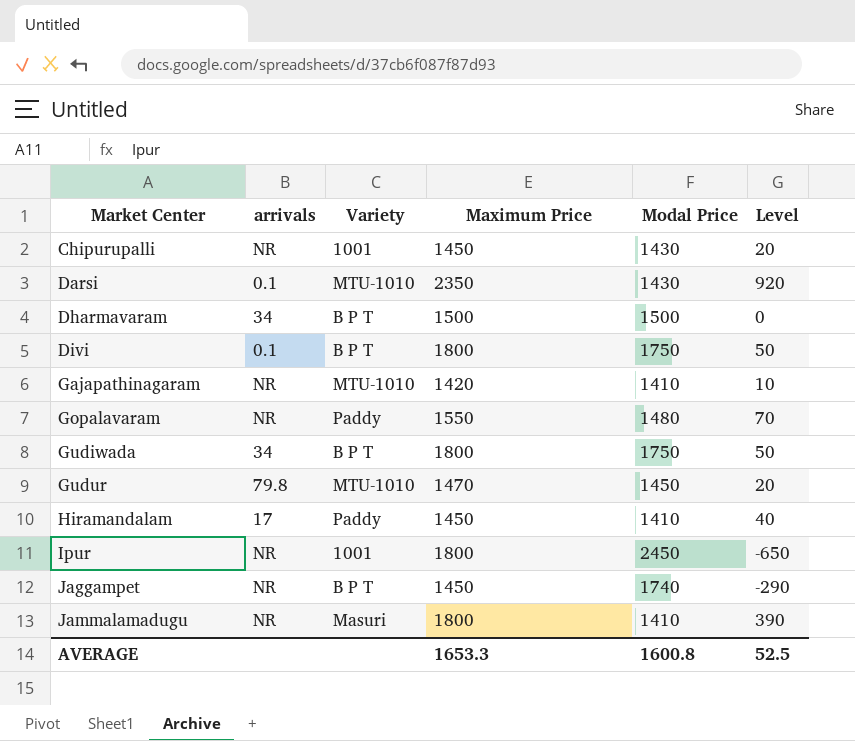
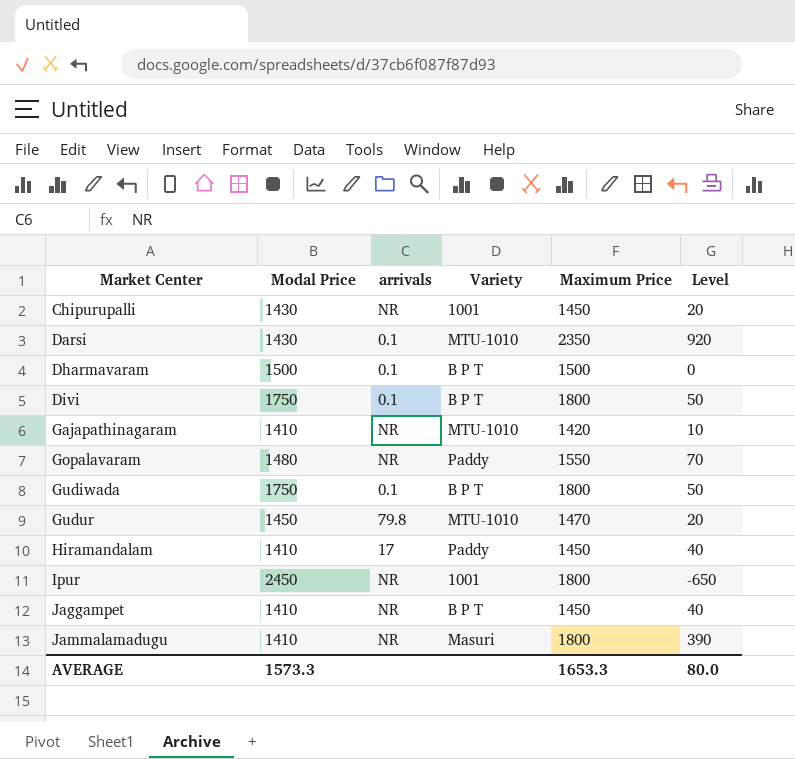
column Modal Price | position: 5 -> 2
Dharmavaram | arrivals: 34 -> 0.1
Gudiwada | arrivals: 34 -> 0.1
Jaggampet | Modal Price: 1740 -> 1410
Jaggampet | Level: -290 -> 40
AVERAGE | Modal Price: 1600.8 -> 1573.3
AVERAGE | Level: 52.5 -> 80.0

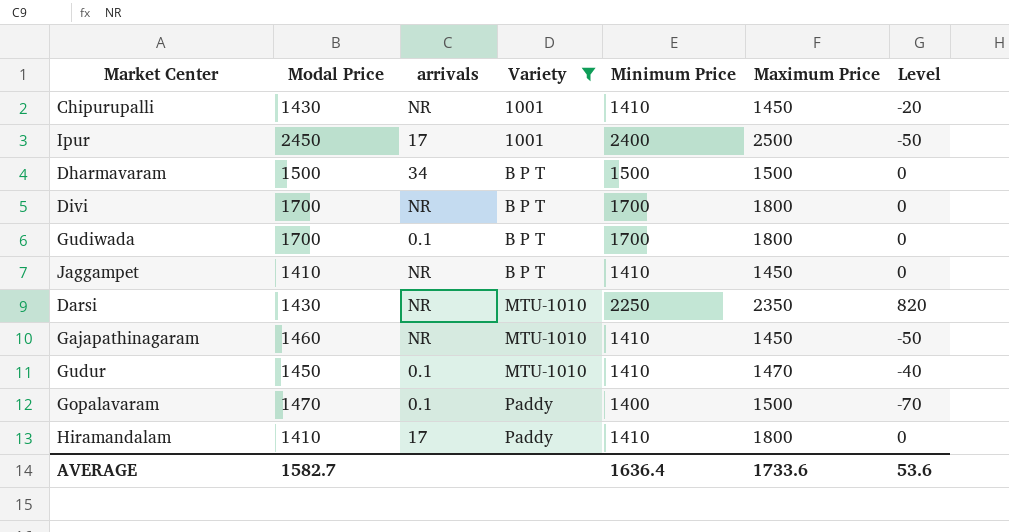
filter: none -> Variety != Masuri
row order: Market Center ascending -> Variety ascending
column Minimum Price | position: none -> 5
column Level | formula: [Maximum Price] - [Modal Price] -> [Minimum Price] - [Modal Price]
Ipur | arrivals: NR -> 17
Ipur | Maximum Price: 1800 -> 2500
Dharmavaram | arrivals: 0.1 -> 34
Divi | Modal Price: 1750 -> 1700
Divi | arrivals: 0.1 -> NR
Gudiwada | Modal Price: 1750 -> 1700
Darsi | arrivals: 0.1 -> NR
Gajapathinagaram | Modal Price: 1410 -> 1460
Gajapathinagaram | Maximum Price: 1420 -> 1450
Gudur | arrivals: 79.8 -> 0.1
Gopalavaram | Modal Price: 1480 -> 1470
Gopalavaram | arrivals: NR -> 0.1
Gopalavaram | Maximum Price: 1550 -> 1500
Hiramandalam | Maximum Price: 1450 -> 1800
AVERAGE | Modal Price: 1573.3 -> 1582.7
AVERAGE | Maximum Price: 1653.3 -> 1733.6
AVERAGE | Level: 80.0 -> 53.6

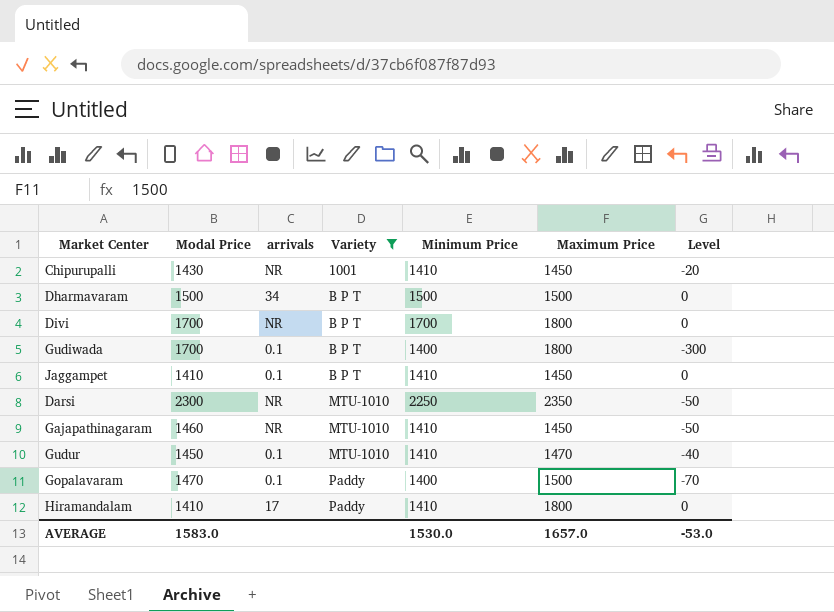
row Ipur: 2450 | 17 | 1001 | 2400 | 2500 | -50 -> none
Gudiwada | Minimum Price: 1700 -> 1400
Gudiwada | Level: 0 -> -300
Jaggampet | arrivals: NR -> 0.1
Darsi | Modal Price: 1430 -> 2300
Darsi | Level: 820 -> -50
AVERAGE | Modal Price: 1582.7 -> 1583.0
AVERAGE | Minimum Price: 1636.4 -> 1530.0
AVERAGE | Maximum Price: 1733.6 -> 1657.0
AVERAGE | Level: 53.6 -> -53.0

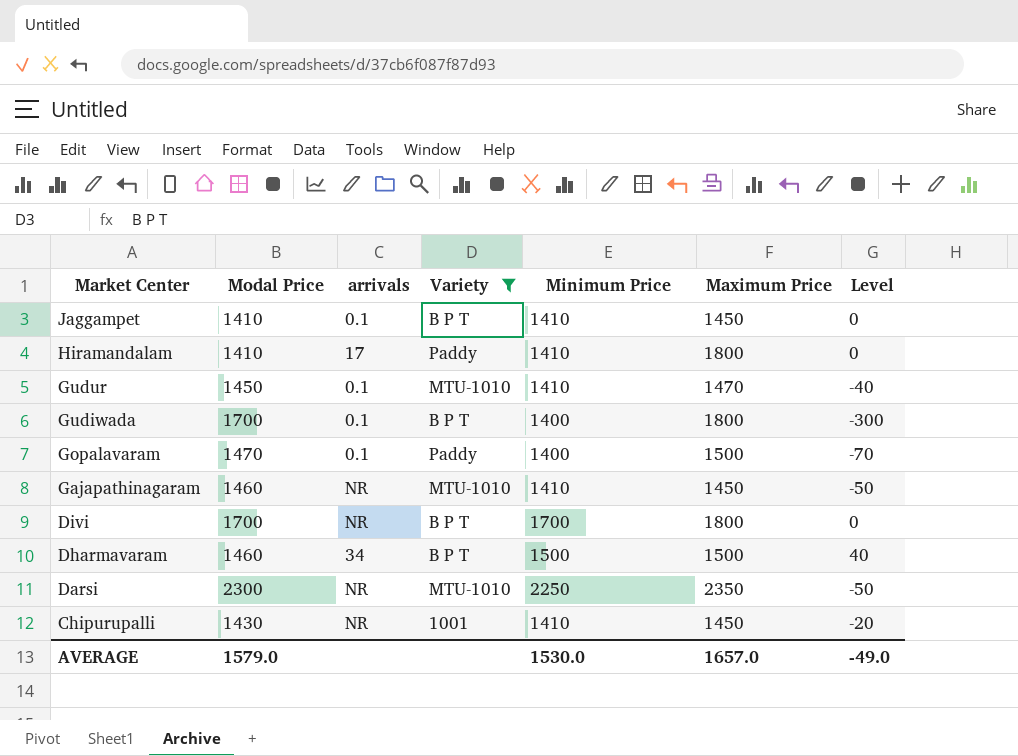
row order: Variety ascending -> Market Center descending
Dharmavaram | Modal Price: 1500 -> 1460
Dharmavaram | Level: 0 -> 40
AVERAGE | Modal Price: 1583.0 -> 1579.0
AVERAGE | Level: -53.0 -> -49.0

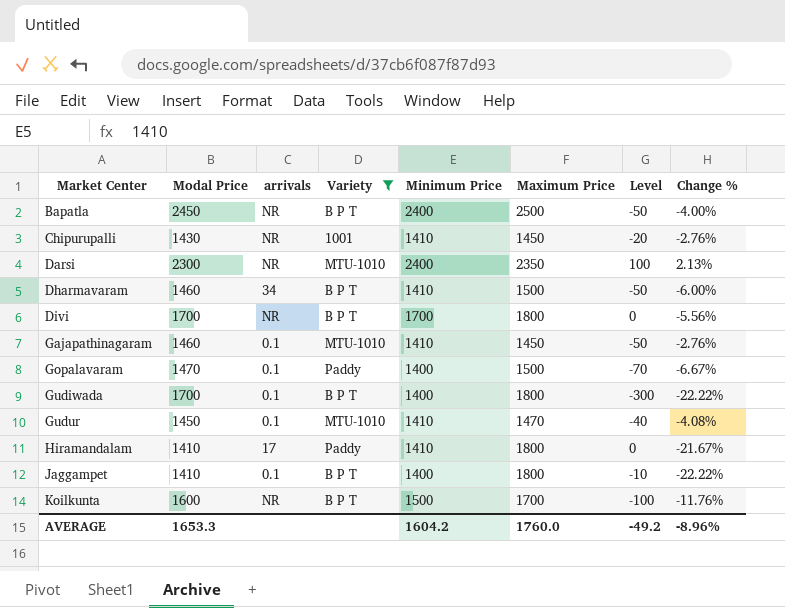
row order: Market Center descending -> Market Center ascending
column Change % | formula: none -> ([Minimum Price] - [Maximum Price]) / [Maximum Price]
row Bapatla: none -> 2450 | NR | B P T | 2400 | 2500 | -50 | -4.00%
Darsi | Minimum Price: 2250 -> 2400
Darsi | Level: -50 -> 100
Dharmavaram | Minimum Price: 1500 -> 1410
Dharmavaram | Level: 40 -> -50
Gajapathinagaram | arrivals: NR -> 0.1
Jaggampet | Minimum Price: 1410 -> 1400
Jaggampet | Maximum Price: 1450 -> 1800
Jaggampet | Level: 0 -> -10
row Koilkunta: none -> 1600 | NR | B P T | 1500 | 1700 | -100 | -11.76%
AVERAGE | Modal Price: 1579.0 -> 1653.3
AVERAGE | Minimum Price: 1530.0 -> 1604.2
AVERAGE | Maximum Price: 1657.0 -> 1760.0
AVERAGE | Level: -49.0 -> -49.2

